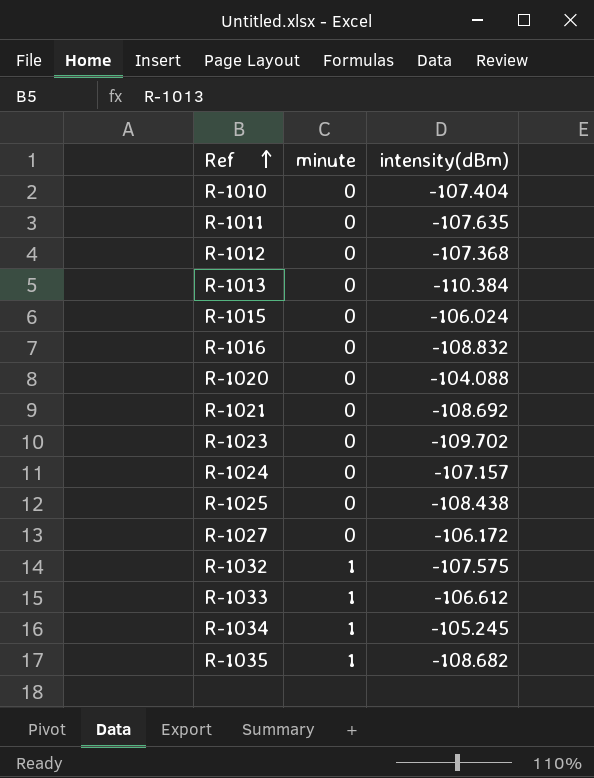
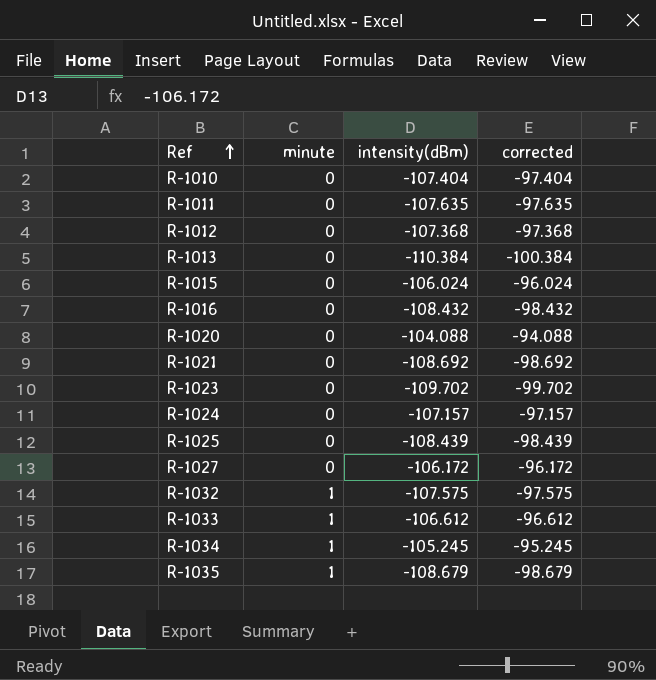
column corrected | formula: none -> [intensity(dBm)] + 10
R-1016 | intensity(dBm): -108.832 -> -108.432
R-1025 | intensity(dBm): -108.438 -> -108.439
R-1035 | intensity(dBm): -108.682 -> -108.679

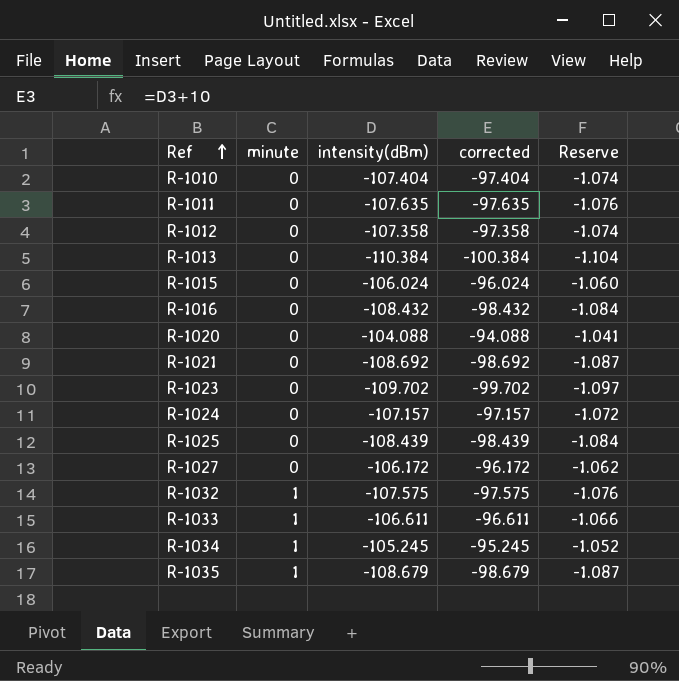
column Reserve | formula: none -> [intensity(dBm)] * 0.01
R-1012 | intensity(dBm): -107.368 -> -107.358
R-1012 | corrected: -97.368 -> -97.358
R-1033 | intensity(dBm): -106.612 -> -106.611
R-1033 | corrected: -96.612 -> -96.611

